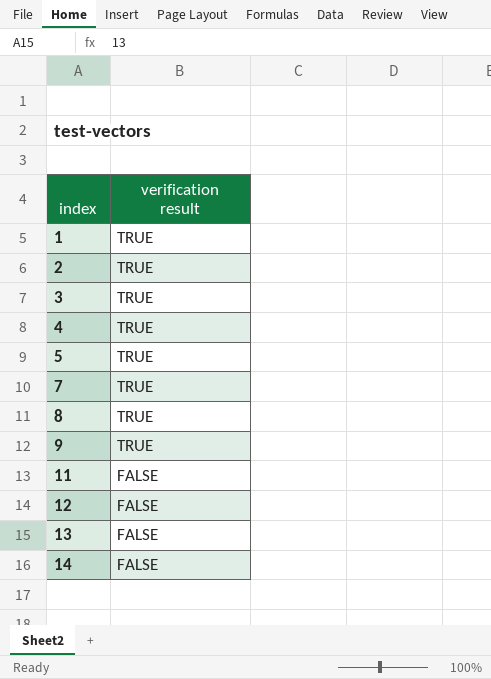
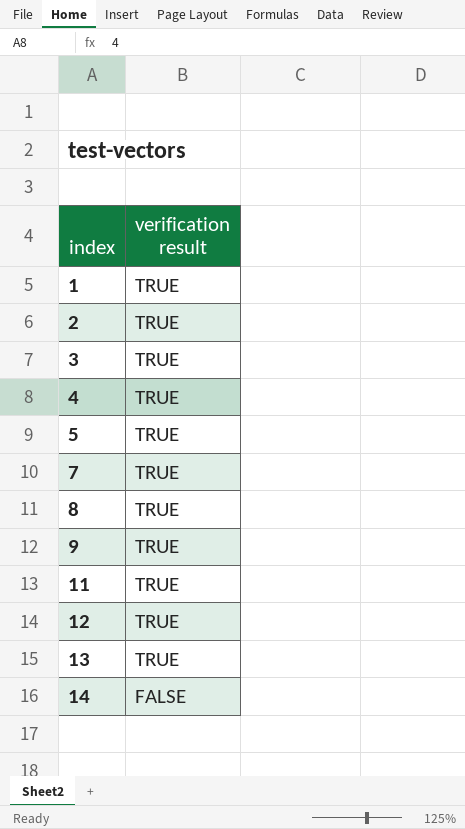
11 | verification result: FALSE -> TRUE
12 | verification result: FALSE -> TRUE
13 | verification result: FALSE -> TRUE

